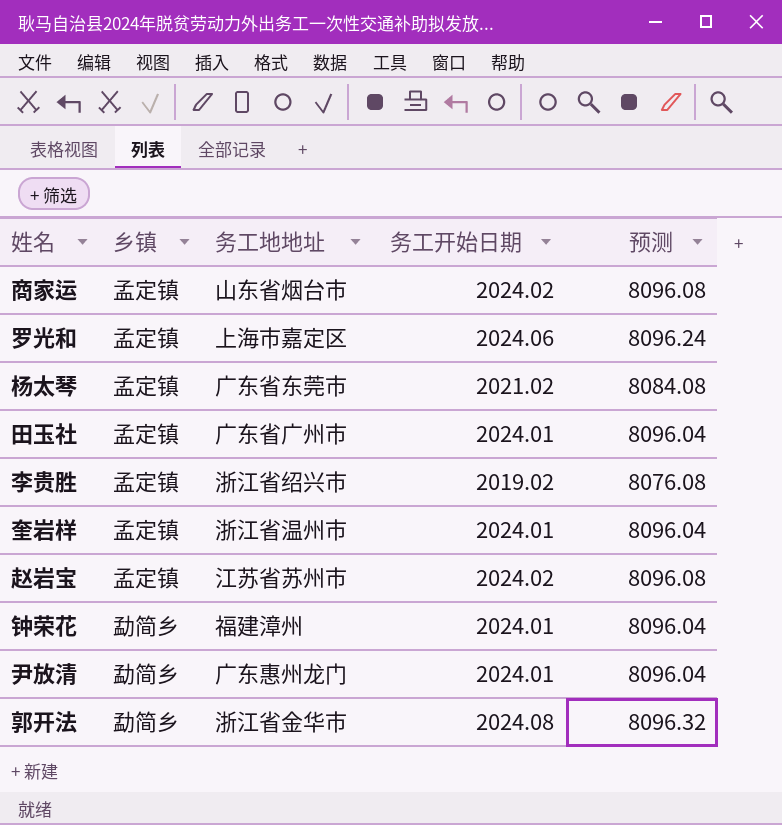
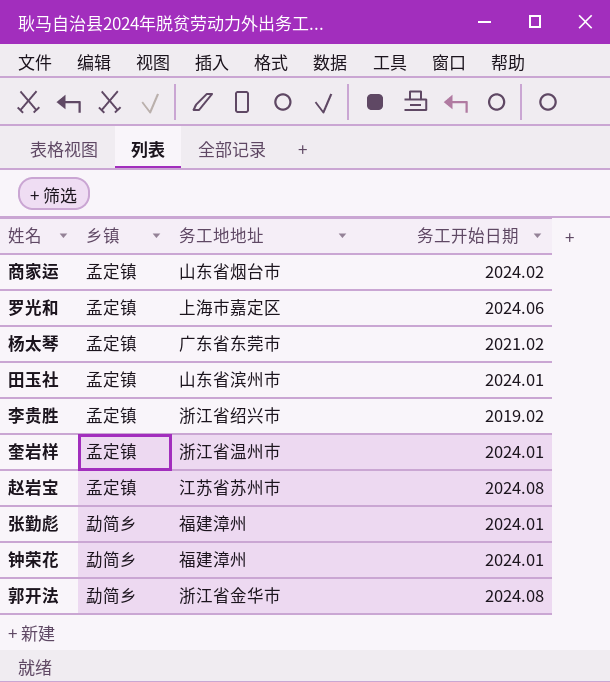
column 预测 | formula: [务工开始日期] * 4 -> none
row 尹放清: 勐简乡 | 广东惠州龙门 | 2024.01 | 8096.04 -> none
田玉社 | 务工地地址: 广东省广州市 -> 山东省滨州市
赵岩宝 | 务工开始日期: 2024.02 -> 2024.08
row 张勤彪: none -> 勐简乡 | 福建漳州 | 2024.01

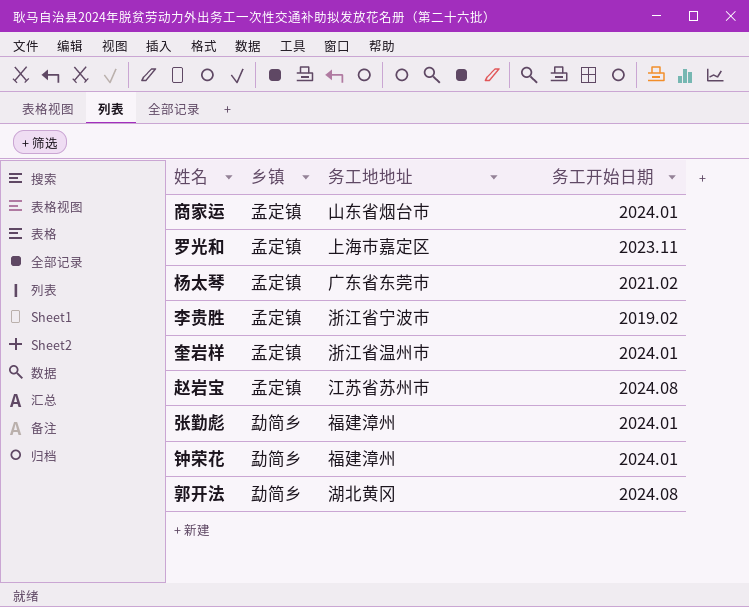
row 田玉社: 孟定镇 | 山东省滨州市 | 2024.01 -> none
商家运 | 务工开始日期: 2024.02 -> 2024.01
罗光和 | 务工开始日期: 2024.06 -> 2023.11
李贵胜 | 务工地地址: 浙江省绍兴市 -> 浙江省宁波市
郭开法 | 务工地地址: 浙江省金华市 -> 湖北黄冈

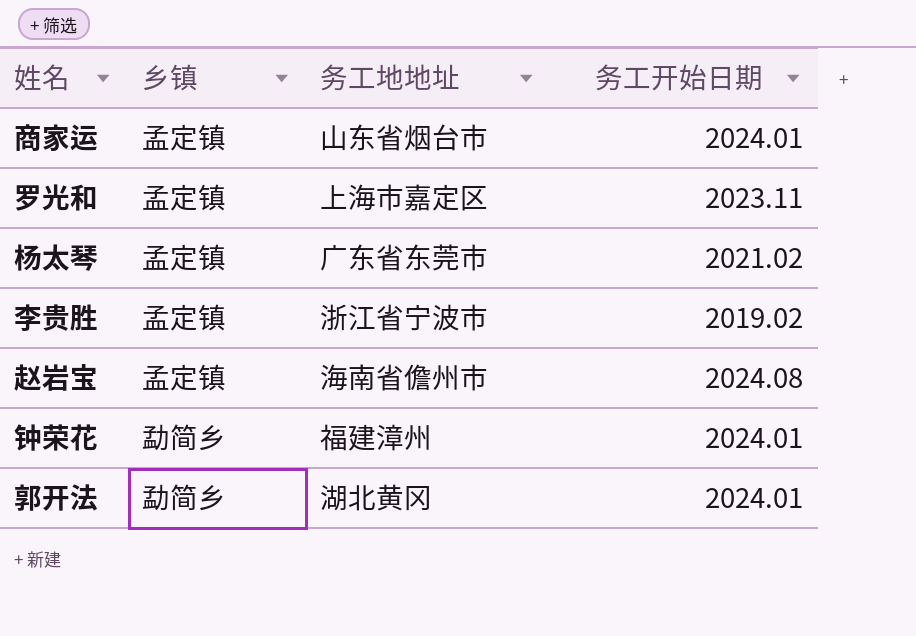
row 奎岩样: 孟定镇 | 浙江省温州市 | 2024.01 -> none
row 张勤彪: 勐简乡 | 福建漳州 | 2024.01 -> none
赵岩宝 | 务工地地址: 江苏省苏州市 -> 海南省儋州市
郭开法 | 务工开始日期: 2024.08 -> 2024.01

